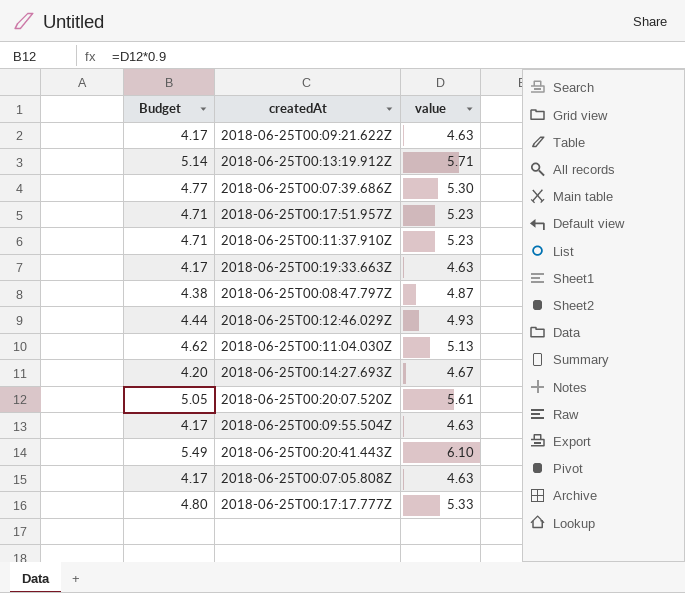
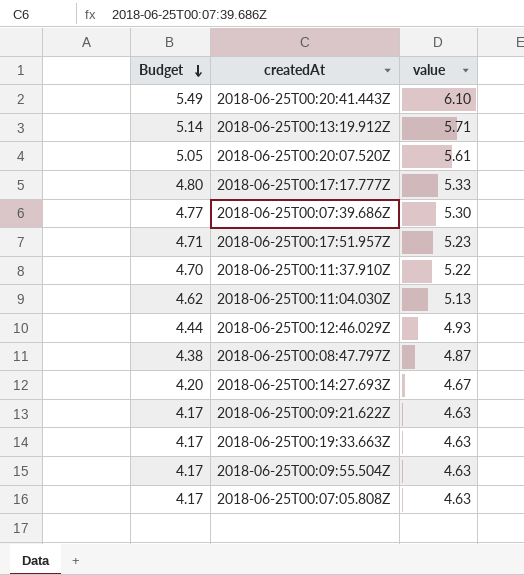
row order: none -> Budget descending
2018-06-25T00:11:37.910Z | Budget: 4.71 -> 4.70
2018-06-25T00:11:37.910Z | value: 5.23 -> 5.22

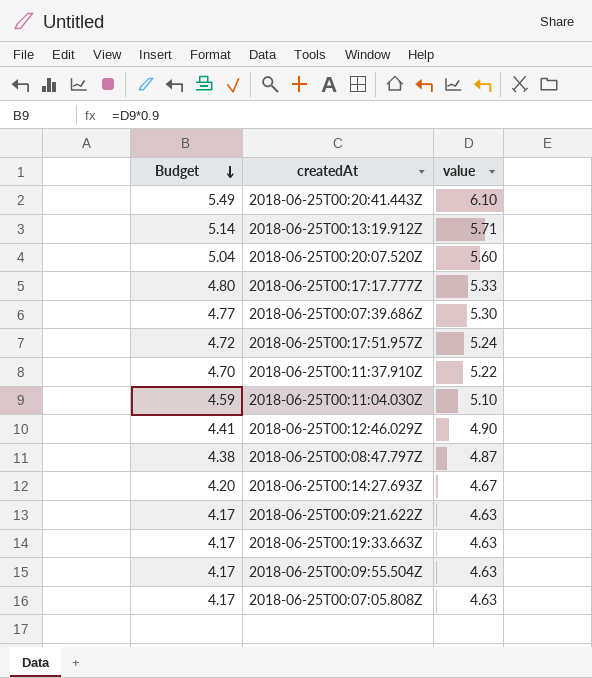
2018-06-25T00:20:07.520Z | Budget: 5.05 -> 5.04
2018-06-25T00:20:07.520Z | value: 5.61 -> 5.60
2018-06-25T00:17:51.957Z | Budget: 4.71 -> 4.72
2018-06-25T00:17:51.957Z | value: 5.23 -> 5.24
2018-06-25T00:11:04.030Z | Budget: 4.62 -> 4.59
2018-06-25T00:11:04.030Z | value: 5.13 -> 5.10
2018-06-25T00:12:46.029Z | Budget: 4.44 -> 4.41
2018-06-25T00:12:46.029Z | value: 4.93 -> 4.90

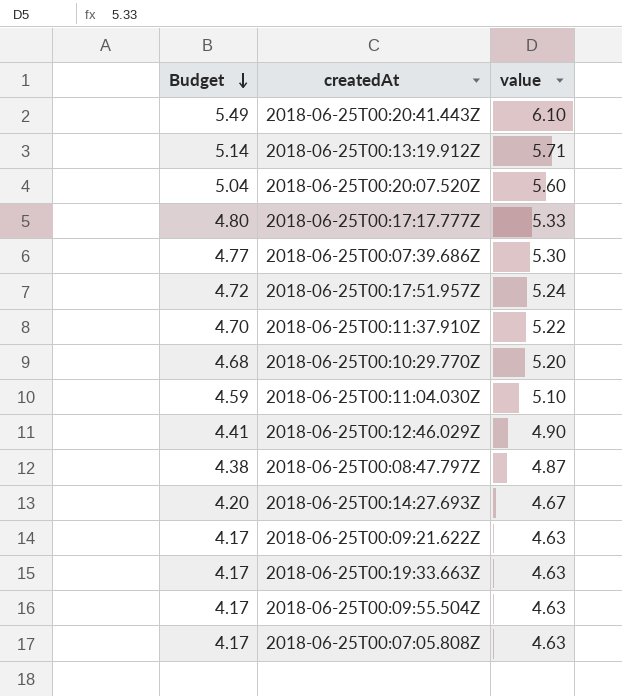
row 2018-06-25T00:10:29.770Z: none -> 4.68 | 5.20

